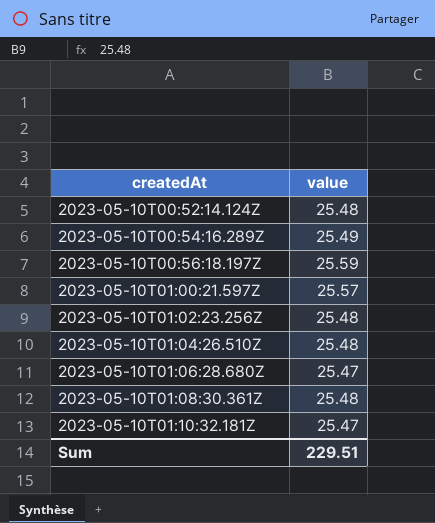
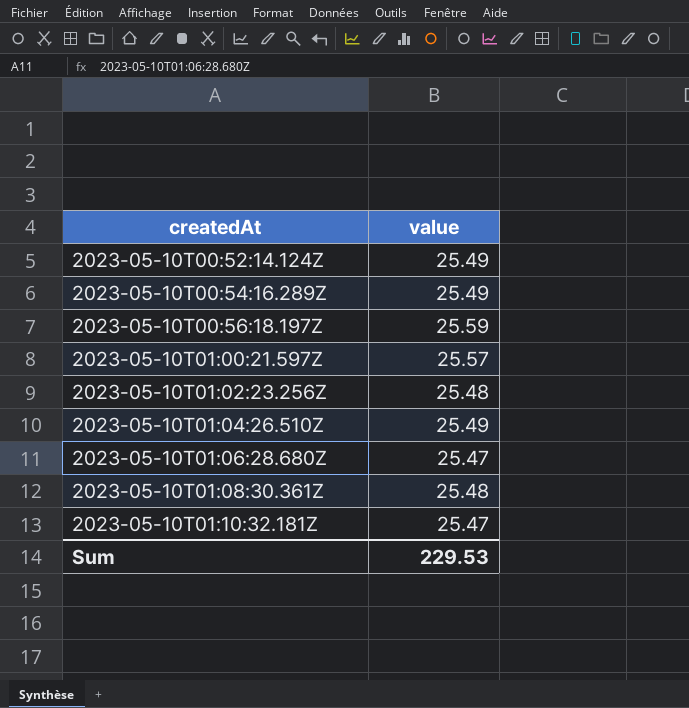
2023-05-10T00:52:14.124Z | value: 25.48 -> 25.49
2023-05-10T01:04:26.510Z | value: 25.48 -> 25.49
Sum | value: 229.51 -> 229.53

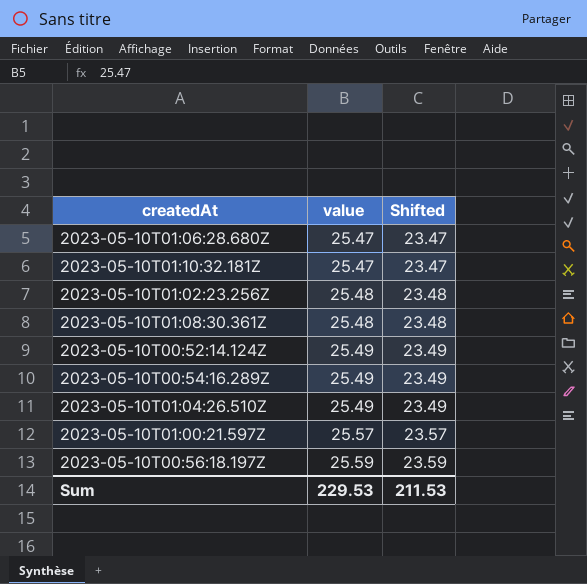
row order: createdAt ascending -> value ascending
column Shifted | formula: none -> [value] - 2

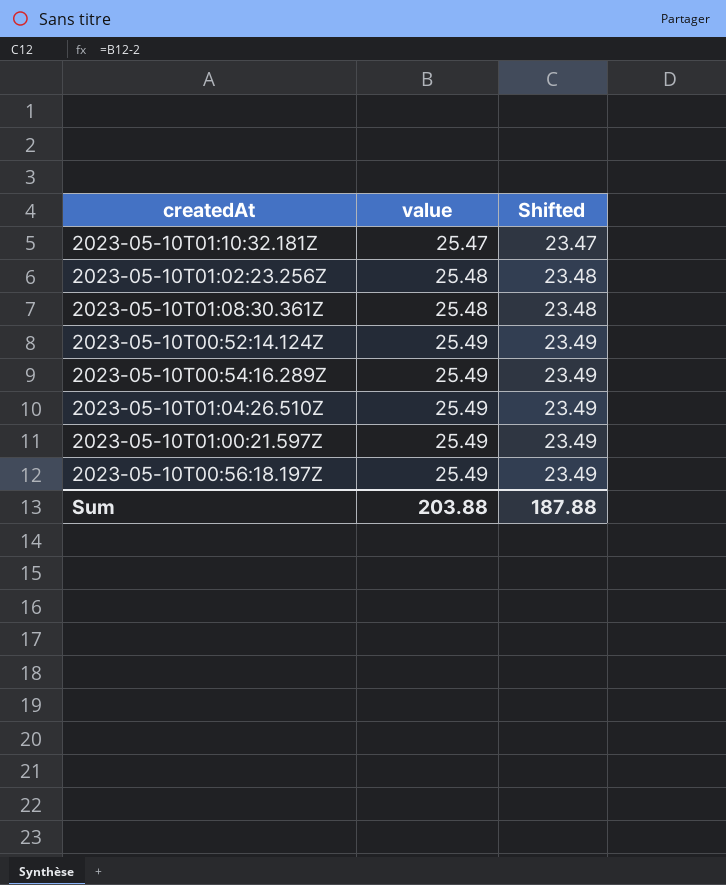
row 2023-05-10T01:06:28.680Z: 25.47 | 23.47 -> none
2023-05-10T01:00:21.597Z | value: 25.57 -> 25.49
2023-05-10T01:00:21.597Z | Shifted: 23.57 -> 23.49
2023-05-10T00:56:18.197Z | value: 25.59 -> 25.49
2023-05-10T00:56:18.197Z | Shifted: 23.59 -> 23.49
Sum | value: 229.53 -> 203.88
Sum | Shifted: 211.53 -> 187.88

